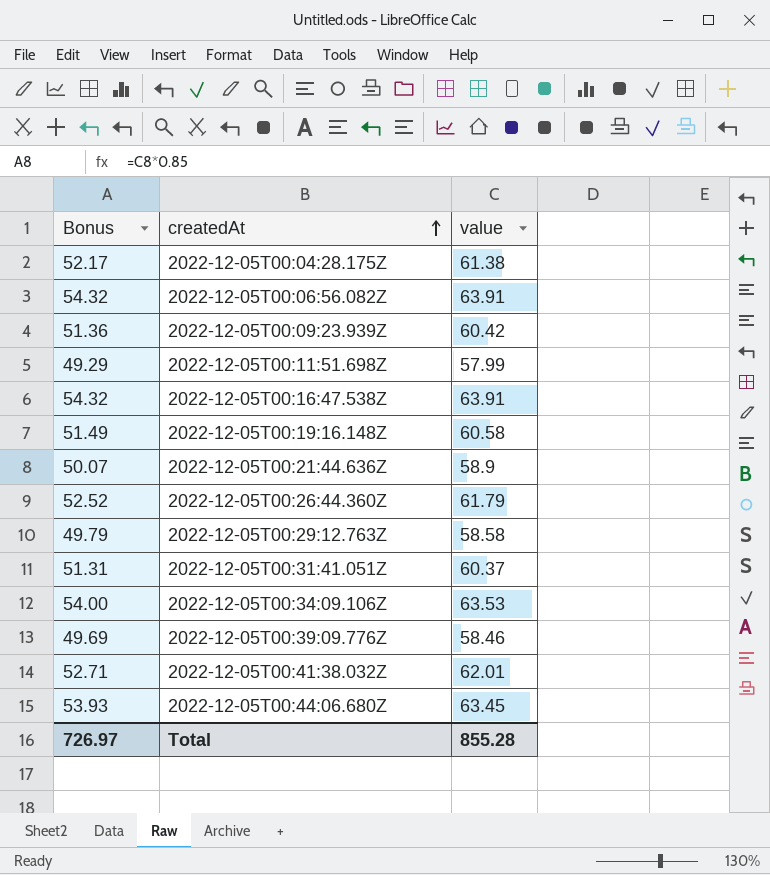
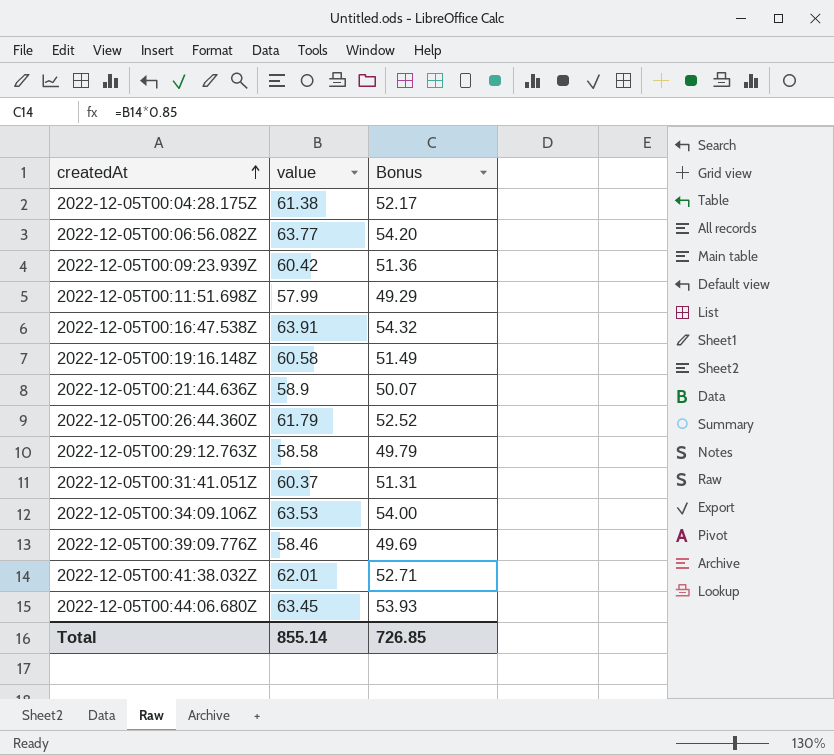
column Bonus | position: 1 -> 3
2022-12-05T00:06:56.082Z | value: 63.91 -> 63.77
2022-12-05T00:06:56.082Z | Bonus: 54.32 -> 54.20
Total | value: 855.28 -> 855.14
Total | Bonus: 726.97 -> 726.85

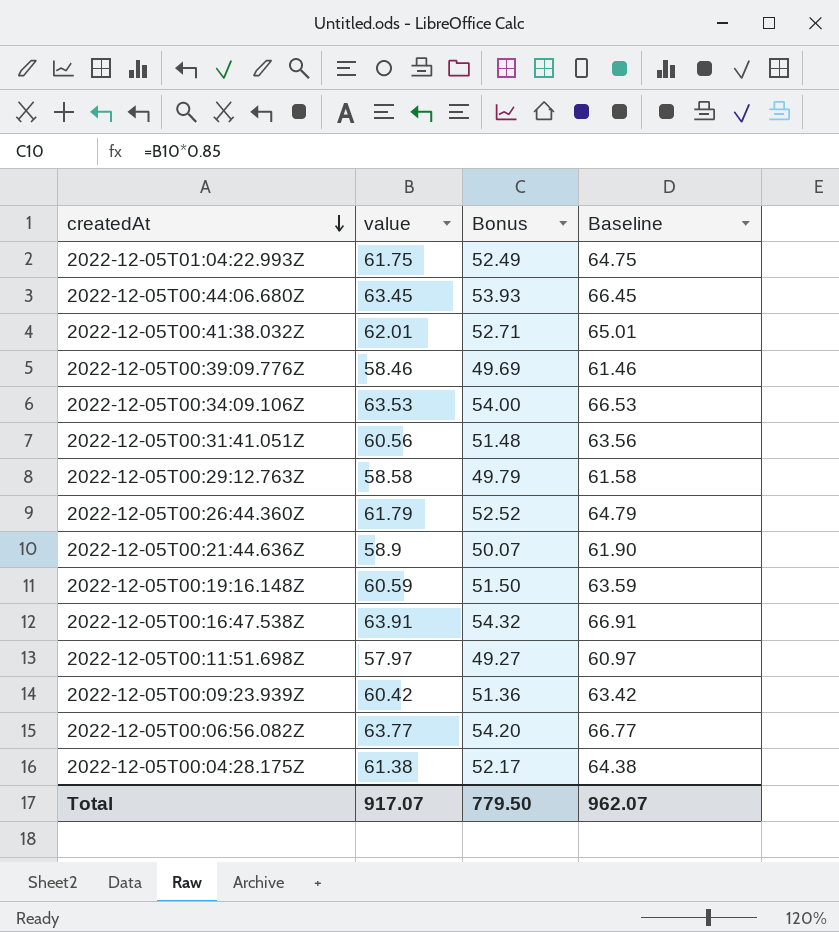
row order: createdAt ascending -> createdAt descending
column Baseline | formula: none -> [value] + 3
row 2022-12-05T01:04:22.993Z: none -> 61.75 | 52.49 | 64.75
2022-12-05T00:31:41.051Z | value: 60.37 -> 60.56
2022-12-05T00:31:41.051Z | Bonus: 51.31 -> 51.48
2022-12-05T00:19:16.148Z | value: 60.58 -> 60.59
2022-12-05T00:19:16.148Z | Bonus: 51.49 -> 51.50
2022-12-05T00:11:51.698Z | value: 57.99 -> 57.97
2022-12-05T00:11:51.698Z | Bonus: 49.29 -> 49.27
Total | value: 855.14 -> 917.07
Total | Bonus: 726.85 -> 779.50

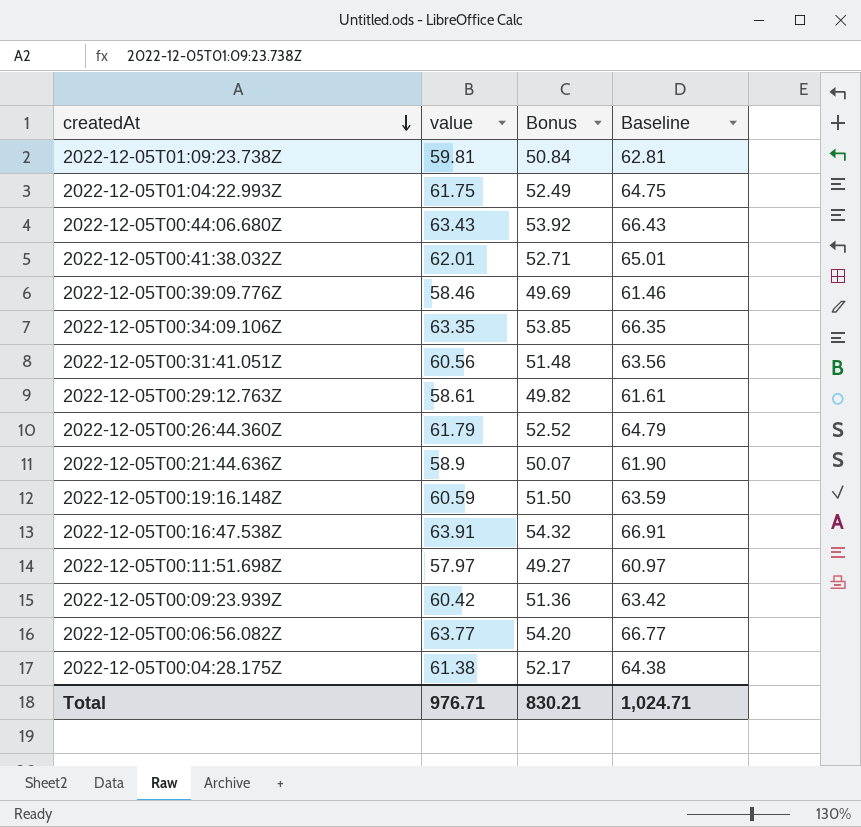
row 2022-12-05T01:09:23.738Z: none -> 59.81 | 50.84 | 62.81
2022-12-05T00:44:06.680Z | value: 63.45 -> 63.43
2022-12-05T00:44:06.680Z | Bonus: 53.93 -> 53.92
2022-12-05T00:44:06.680Z | Baseline: 66.45 -> 66.43
2022-12-05T00:34:09.106Z | value: 63.53 -> 63.35
2022-12-05T00:34:09.106Z | Bonus: 54.00 -> 53.85
2022-12-05T00:34:09.106Z | Baseline: 66.53 -> 66.35
2022-12-05T00:29:12.763Z | value: 58.58 -> 58.61
2022-12-05T00:29:12.763Z | Bonus: 49.79 -> 49.82
2022-12-05T00:29:12.763Z | Baseline: 61.58 -> 61.61
Total | value: 917.07 -> 976.71
Total | Bonus: 779.50 -> 830.21
Total | Baseline: 962.07 -> 1,024.71

